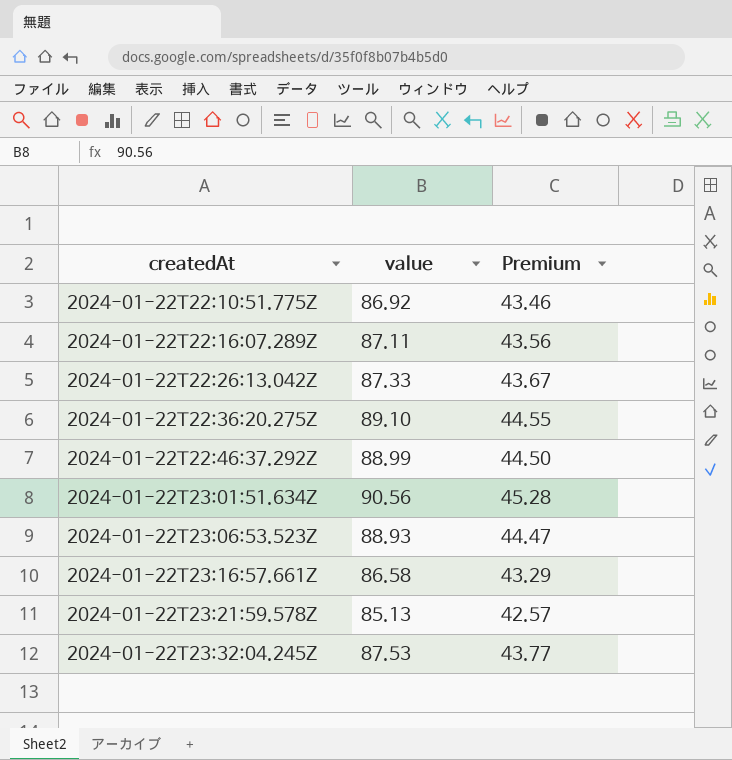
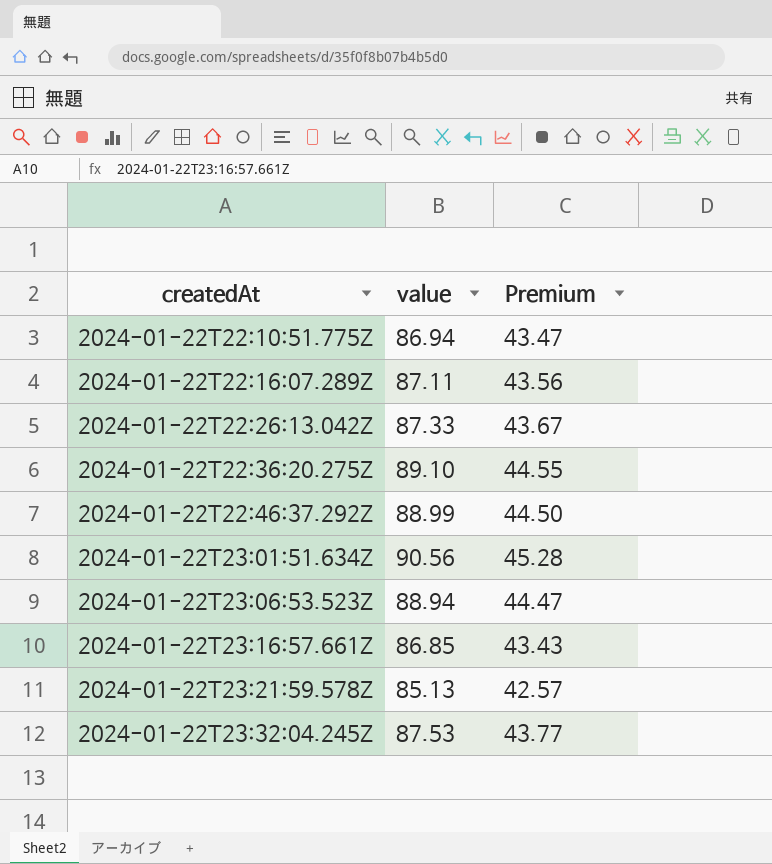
2024-01-22T22:10:51.775Z | value: 86.92 -> 86.94
2024-01-22T22:10:51.775Z | Premium: 43.46 -> 43.47
2024-01-22T23:06:53.523Z | value: 88.93 -> 88.94
2024-01-22T23:16:57.661Z | value: 86.58 -> 86.85
2024-01-22T23:16:57.661Z | Premium: 43.29 -> 43.43

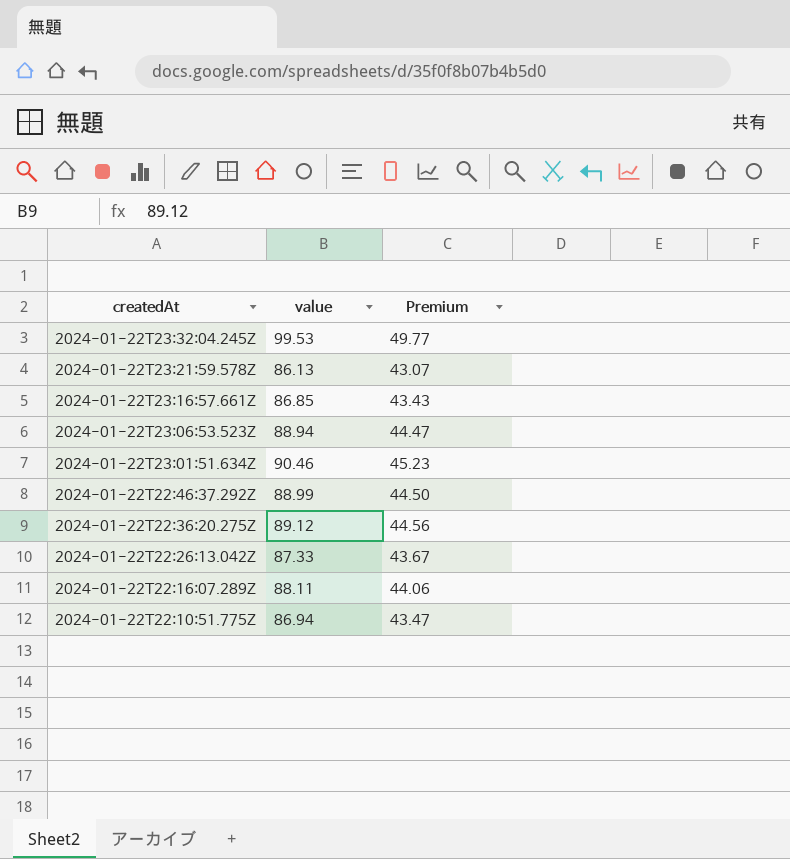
row order: createdAt ascending -> createdAt descending
2024-01-22T23:32:04.245Z | value: 87.53 -> 99.53
2024-01-22T23:32:04.245Z | Premium: 43.77 -> 49.77
2024-01-22T23:21:59.578Z | value: 85.13 -> 86.13
2024-01-22T23:21:59.578Z | Premium: 42.57 -> 43.07
2024-01-22T23:01:51.634Z | value: 90.56 -> 90.46
2024-01-22T23:01:51.634Z | Premium: 45.28 -> 45.23
2024-01-22T22:36:20.275Z | value: 89.10 -> 89.12
2024-01-22T22:36:20.275Z | Premium: 44.55 -> 44.56
2024-01-22T22:16:07.289Z | value: 87.11 -> 88.11
2024-01-22T22:16:07.289Z | Premium: 43.56 -> 44.06

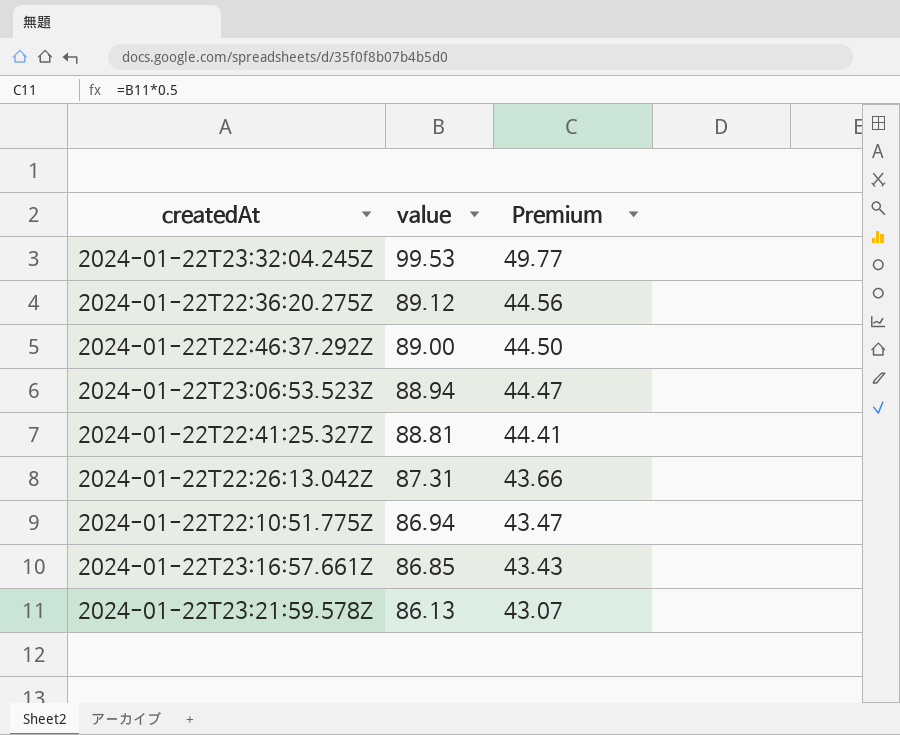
row order: createdAt descending -> value descending
row 2024-01-22T23:01:51.634Z: 90.46 | 45.23 -> none
row 2024-01-22T22:16:07.289Z: 88.11 | 44.06 -> none
2024-01-22T22:46:37.292Z | value: 88.99 -> 89.00
row 2024-01-22T22:41:25.327Z: none -> 88.81 | 44.41
2024-01-22T22:26:13.042Z | value: 87.33 -> 87.31
2024-01-22T22:26:13.042Z | Premium: 43.67 -> 43.66

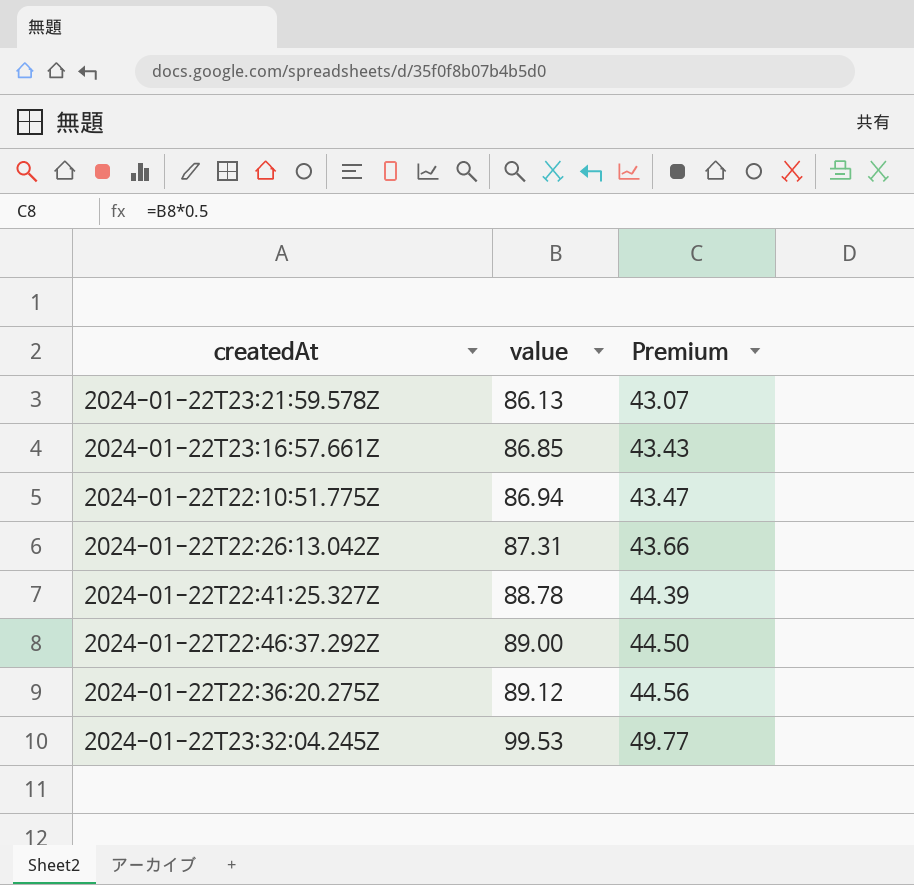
row order: value descending -> value ascending
row 2024-01-22T23:06:53.523Z: 88.94 | 44.47 -> none
2024-01-22T22:41:25.327Z | value: 88.81 -> 88.78
2024-01-22T22:41:25.327Z | Premium: 44.41 -> 44.39

